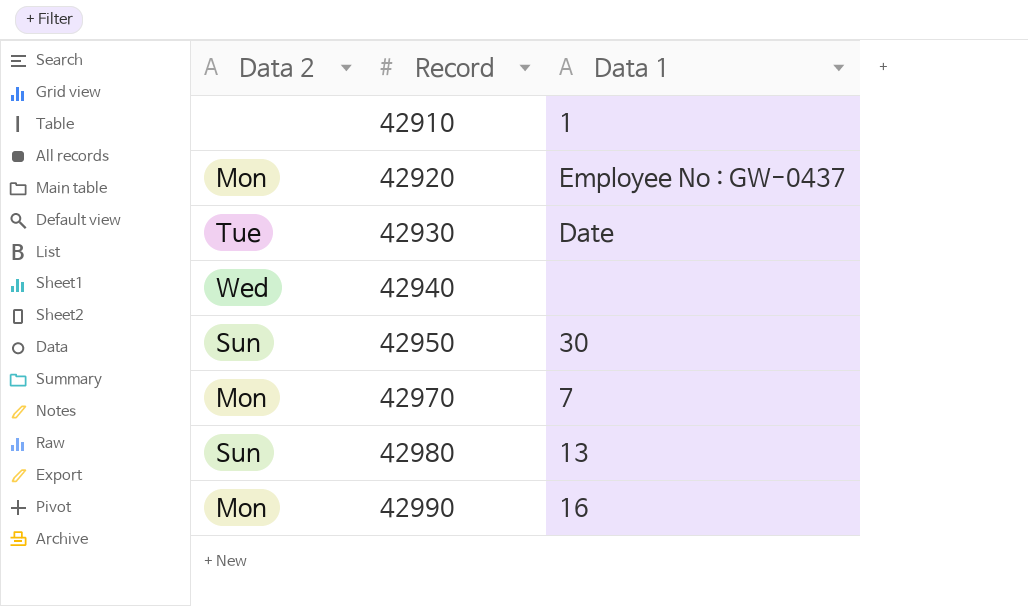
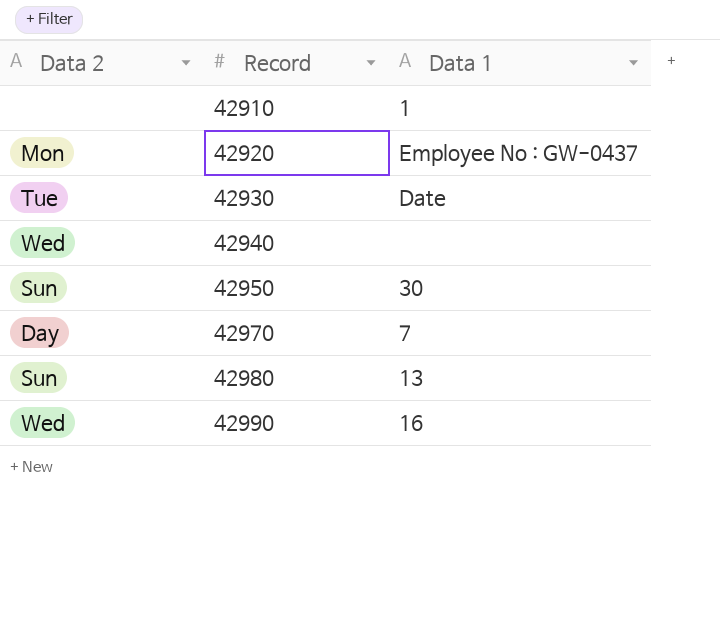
42970 | Data 2: Mon -> Day
42990 | Data 2: Mon -> Wed

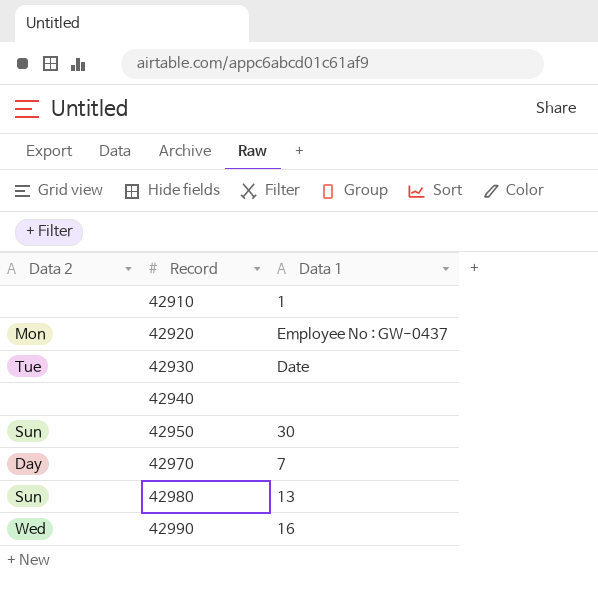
42940 | Data 2: Wed -> none

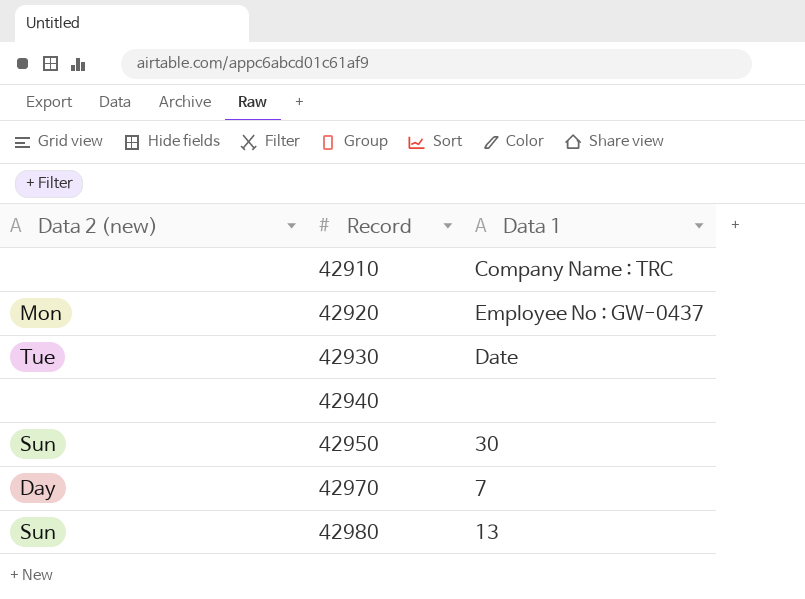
column name: Data 2 -> Data 2 (new)
row 42990: Wed | 16 -> none
42910 | Data 1: 1 -> Company Name : TRC

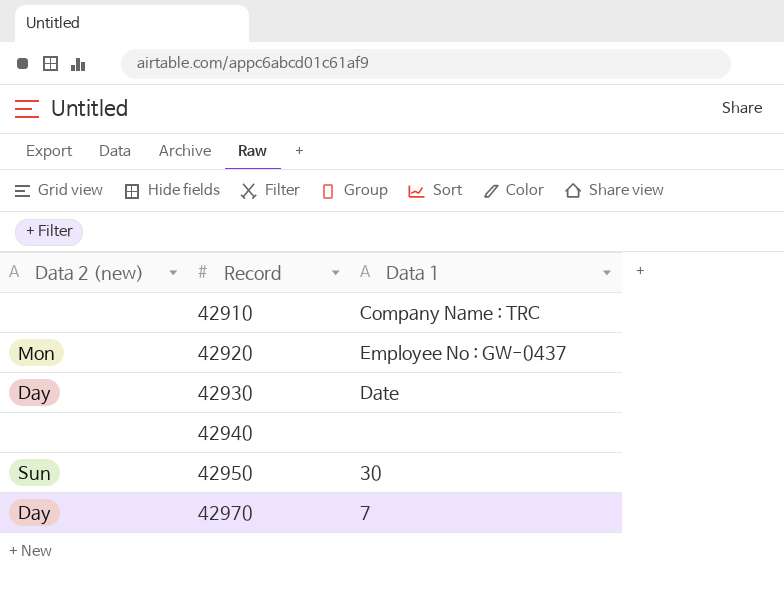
row 42980: Sun | 13 -> none
42930 | Data 2 (new): Tue -> Day

